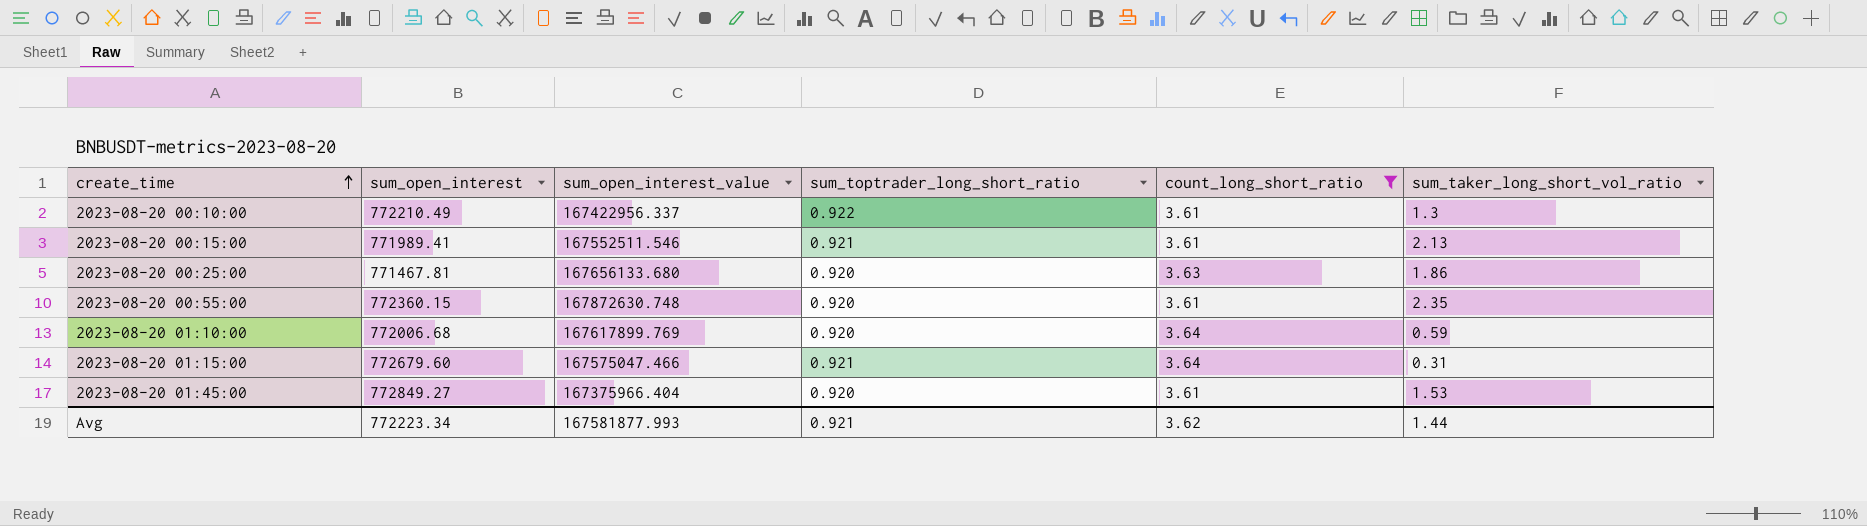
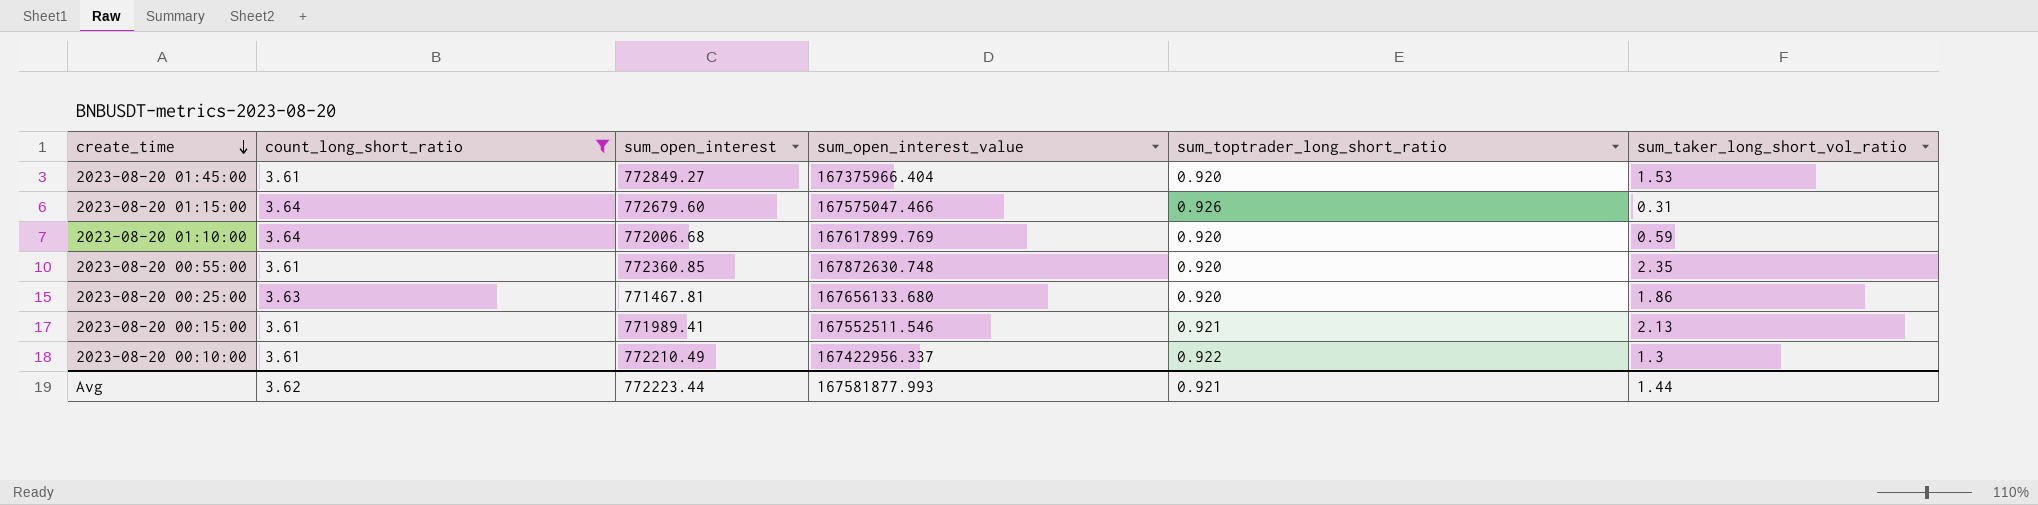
row order: create_time ascending -> create_time descending
column count_long_short_ratio | position: 5 -> 2
2023-08-20 01:15:00 | sum_toptrader_long_short_ratio: 0.921 -> 0.926
2023-08-20 00:55:00 | sum_open_interest: 772360.15 -> 772360.85
Avg | sum_open_interest: 772223.34 -> 772223.44

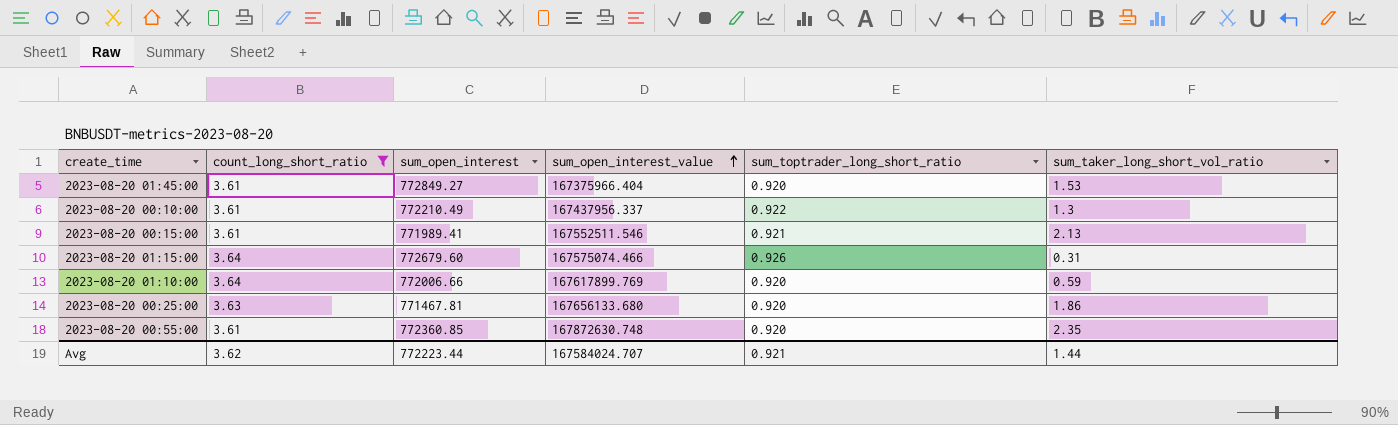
row order: create_time descending -> sum_open_interest_value ascending
2023-08-20 00:10:00 | sum_open_interest_value: 167422956.337 -> 167437956.337
2023-08-20 01:15:00 | sum_open_interest_value: 167575047.466 -> 167575074.466
2023-08-20 01:10:00 | sum_open_interest: 772006.68 -> 772006.66
Avg | sum_open_interest_value: 167581877.993 -> 167584024.707

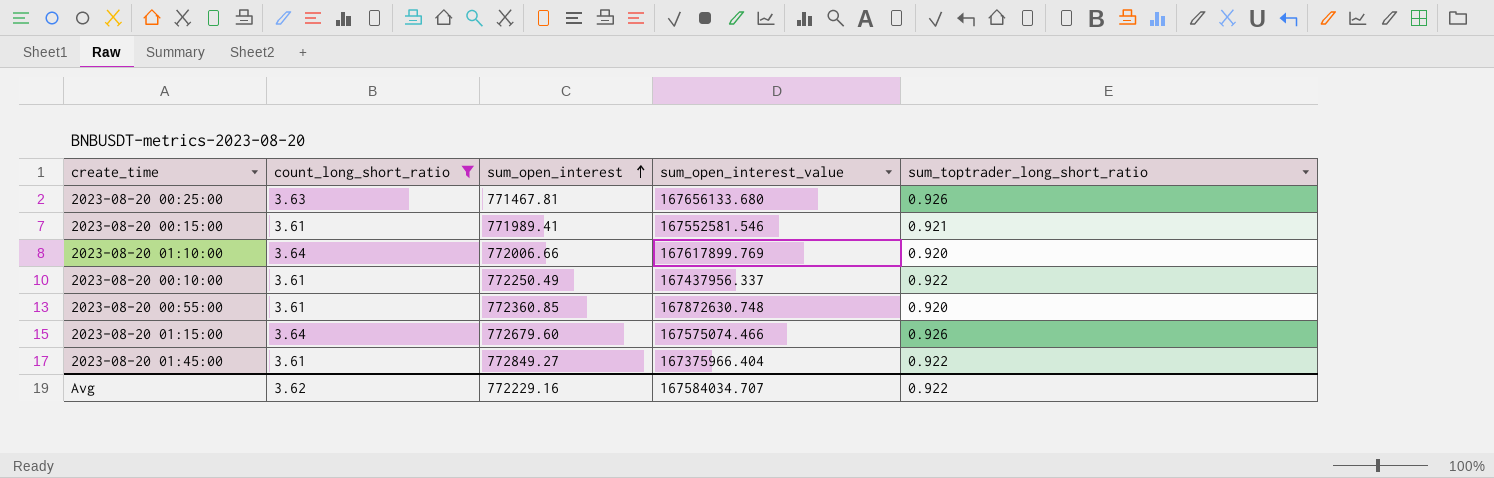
row order: sum_open_interest_value ascending -> sum_open_interest ascending
column sum_taker_long_short_vol_ratio | position: 6 -> none
2023-08-20 00:25:00 | sum_toptrader_long_short_ratio: 0.920 -> 0.926
2023-08-20 00:15:00 | sum_open_interest_value: 167552511.546 -> 167552581.546
2023-08-20 00:10:00 | sum_open_interest: 772210.49 -> 772250.49
2023-08-20 01:45:00 | sum_toptrader_long_short_ratio: 0.920 -> 0.922
Avg | sum_open_interest: 772223.44 -> 772229.16
Avg | sum_open_interest_value: 167584024.707 -> 167584034.707
Avg | sum_toptrader_long_short_ratio: 0.921 -> 0.922

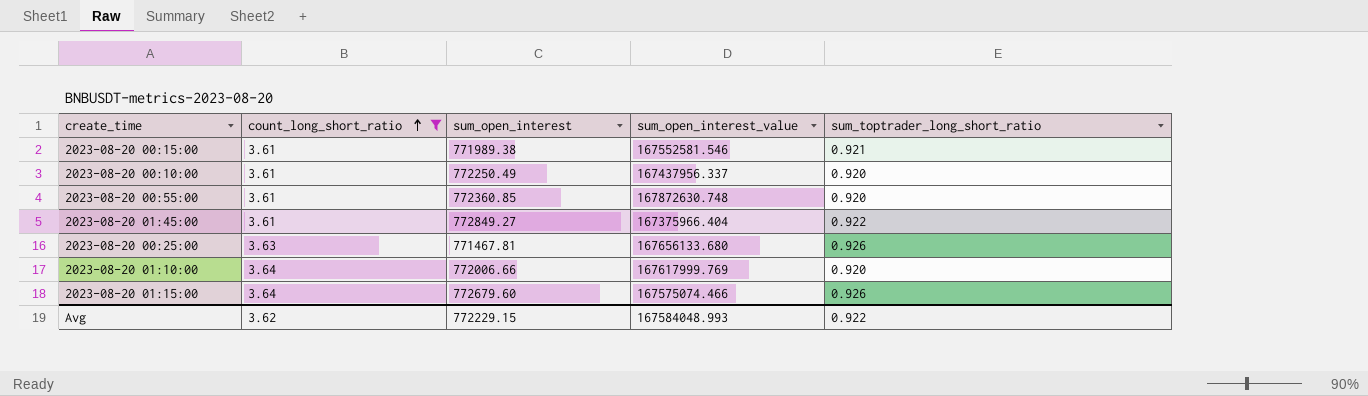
row order: sum_open_interest ascending -> count_long_short_ratio ascending
2023-08-20 00:15:00 | sum_open_interest: 771989.41 -> 771989.38
2023-08-20 00:10:00 | sum_toptrader_long_short_ratio: 0.922 -> 0.920
2023-08-20 01:10:00 | sum_open_interest_value: 167617899.769 -> 167617999.769
Avg | sum_open_interest: 772229.16 -> 772229.15
Avg | sum_open_interest_value: 167584034.707 -> 167584048.993

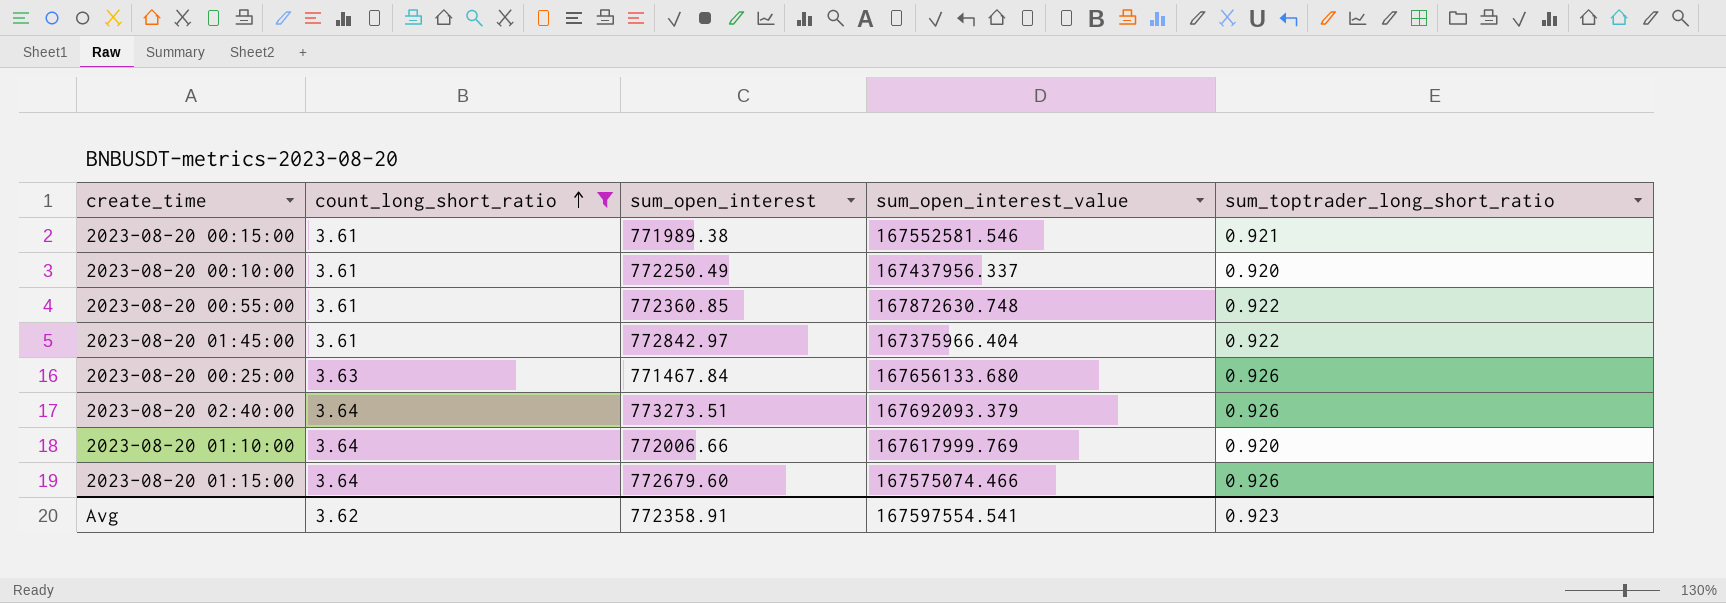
2023-08-20 00:55:00 | sum_toptrader_long_short_ratio: 0.920 -> 0.922
2023-08-20 01:45:00 | sum_open_interest: 772849.27 -> 772842.97
2023-08-20 00:25:00 | sum_open_interest: 771467.81 -> 771467.84
row 2023-08-20 02:40:00: none -> 3.64 | 773273.51 | 167692093.379 | 0.926
Avg | sum_open_interest: 772229.15 -> 772358.91
Avg | sum_open_interest_value: 167584048.993 -> 167597554.541
Avg | sum_toptrader_long_short_ratio: 0.922 -> 0.923

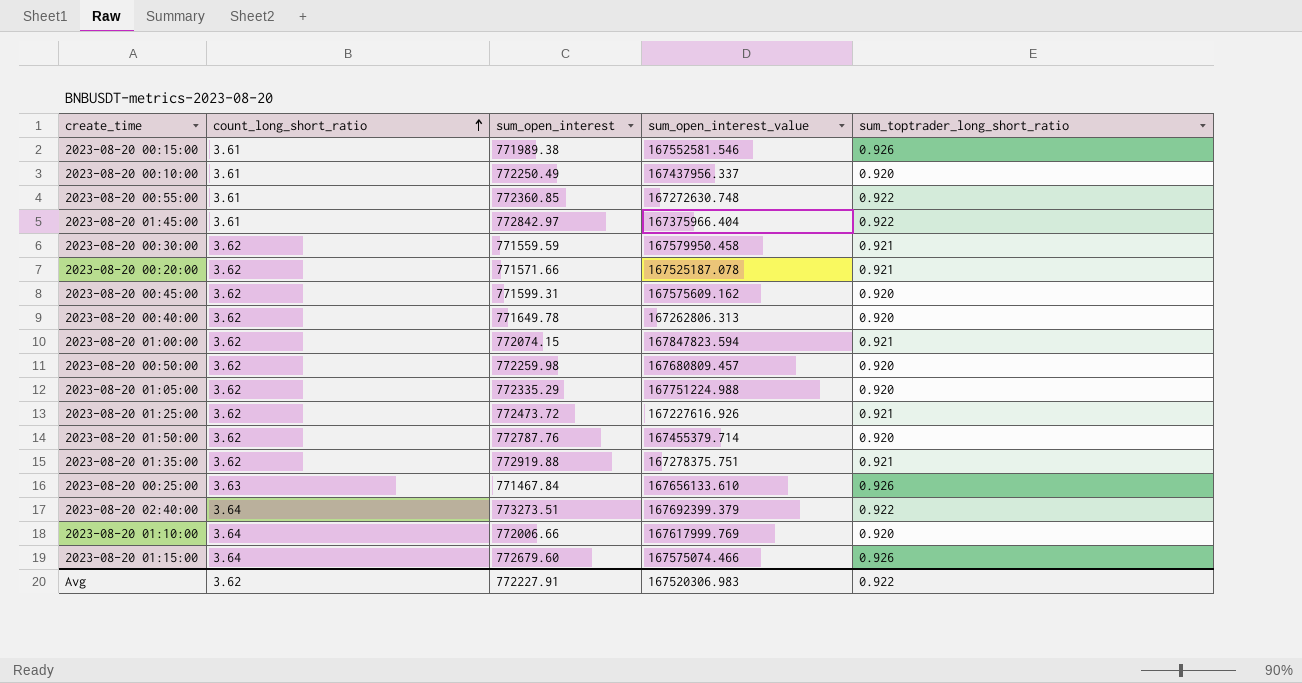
filter: count_long_short_ratio != 3.62 -> none
2023-08-20 00:15:00 | sum_toptrader_long_short_ratio: 0.921 -> 0.926
2023-08-20 00:55:00 | sum_open_interest_value: 167872630.748 -> 167272630.748
2023-08-20 00:25:00 | sum_open_interest_value: 167656133.680 -> 167656133.610
2023-08-20 02:40:00 | sum_open_interest_value: 167692093.379 -> 167692399.379
2023-08-20 02:40:00 | sum_toptrader_long_short_ratio: 0.926 -> 0.922
Avg | sum_open_interest: 772358.91 -> 772227.91
Avg | sum_open_interest_value: 167597554.541 -> 167520306.983
Avg | sum_toptrader_long_short_ratio: 0.923 -> 0.922

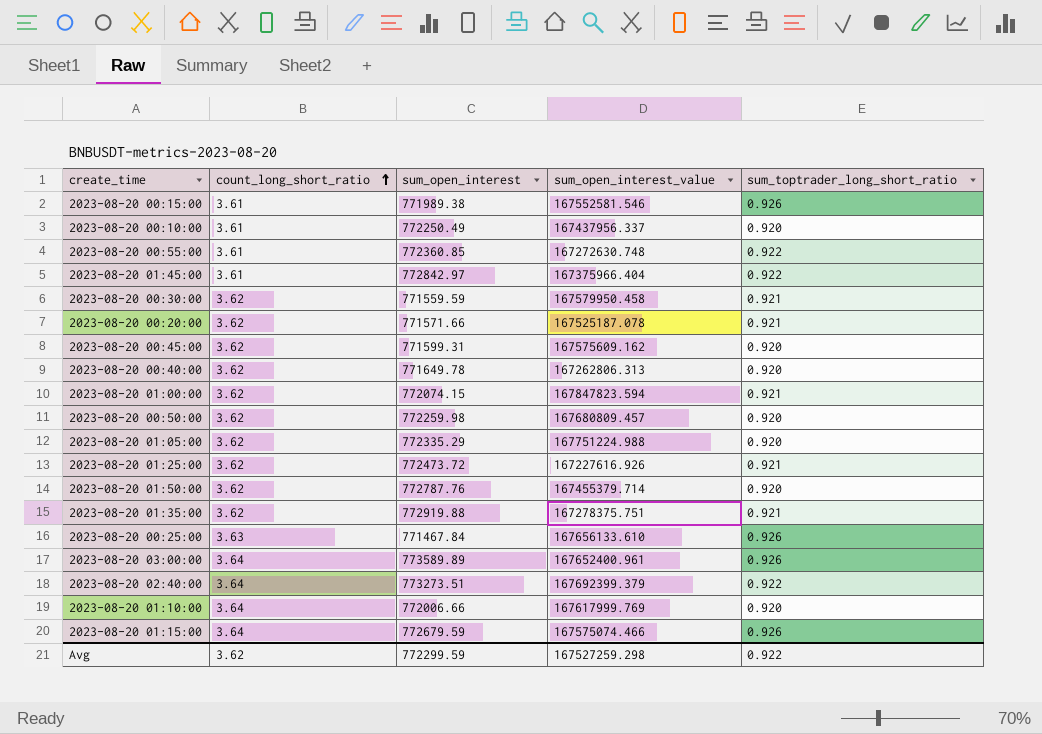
row 2023-08-20 03:00:00: none -> 3.64 | 773589.89 | 167652400.961 | 0.926
2023-08-20 01:15:00 | sum_open_interest: 772679.60 -> 772679.59
Avg | sum_open_interest: 772227.91 -> 772299.59
Avg | sum_open_interest_value: 167520306.983 -> 167527259.298

